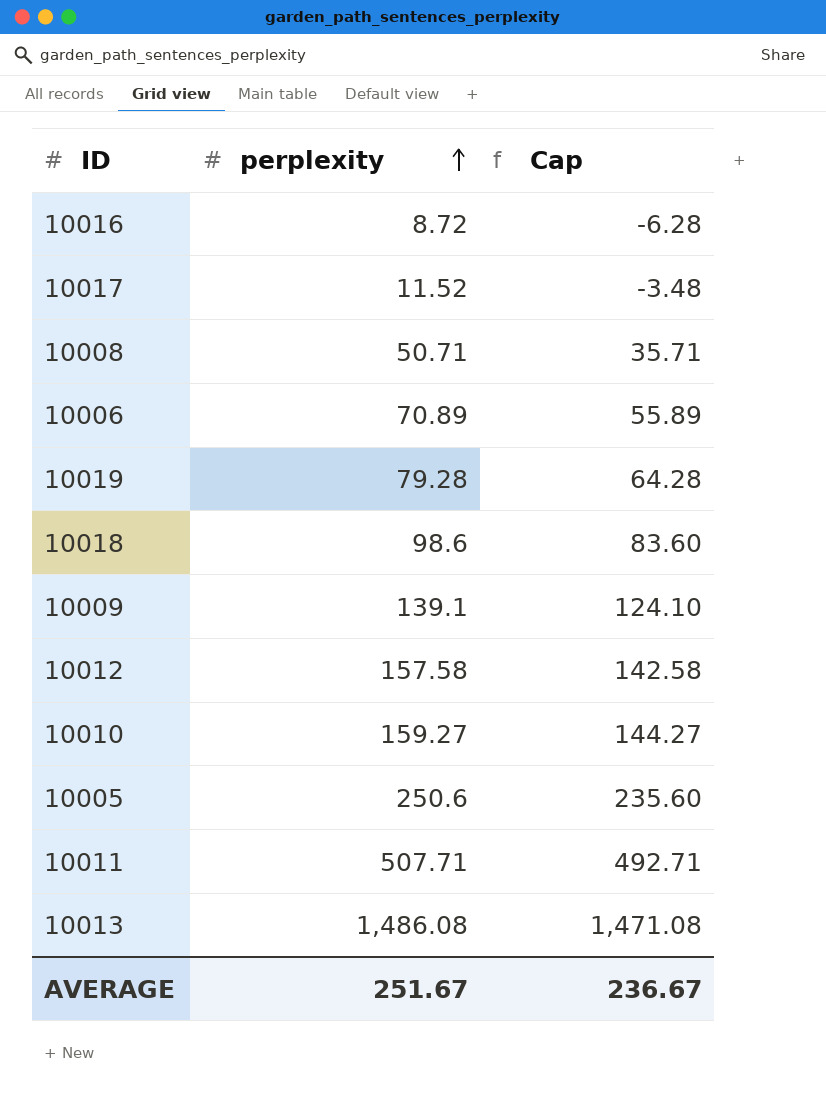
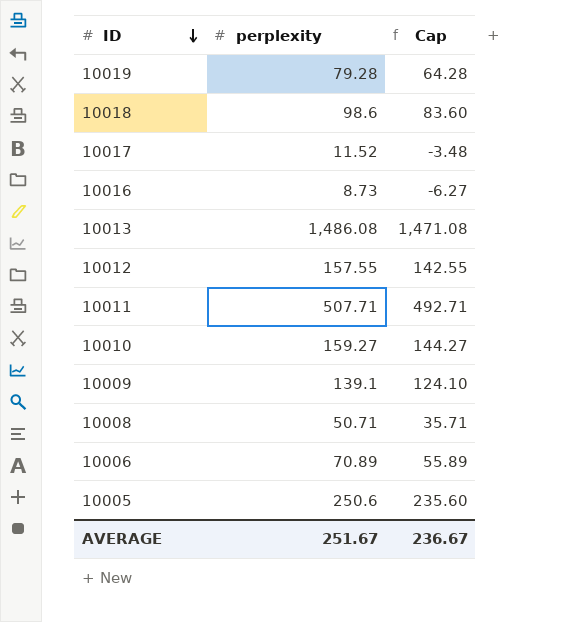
row order: perplexity ascending -> ID descending
10016 | perplexity: 8.72 -> 8.73
10016 | Cap: -6.28 -> -6.27
10012 | perplexity: 157.58 -> 157.55
10012 | Cap: 142.58 -> 142.55

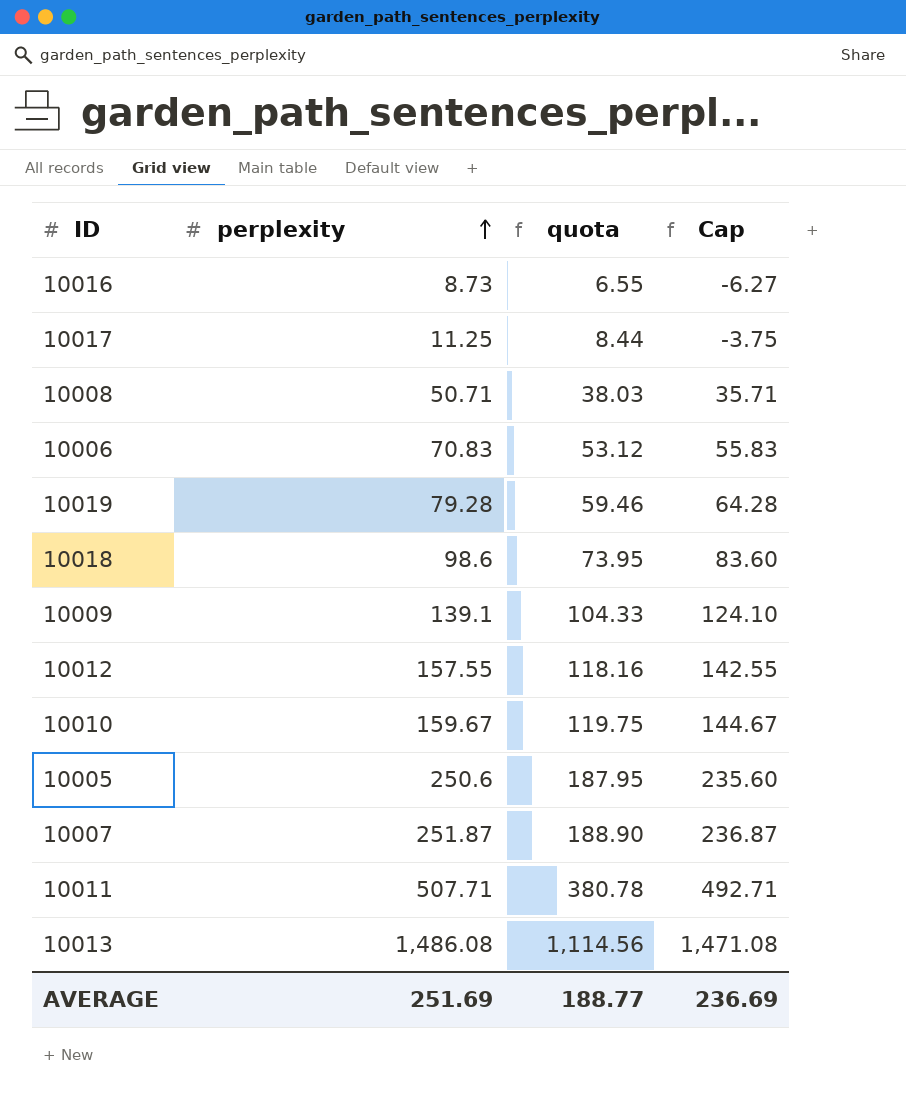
row order: ID descending -> perplexity ascending
column quota | formula: none -> [perplexity] * 0.75
10017 | perplexity: 11.52 -> 11.25
10017 | Cap: -3.48 -> -3.75
10006 | perplexity: 70.89 -> 70.83
10006 | Cap: 55.89 -> 55.83
10010 | perplexity: 159.27 -> 159.67
10010 | Cap: 144.27 -> 144.67
row 10007: none -> 251.87 | 188.90 | 236.87
AVERAGE | perplexity: 251.67 -> 251.69
AVERAGE | Cap: 236.67 -> 236.69

